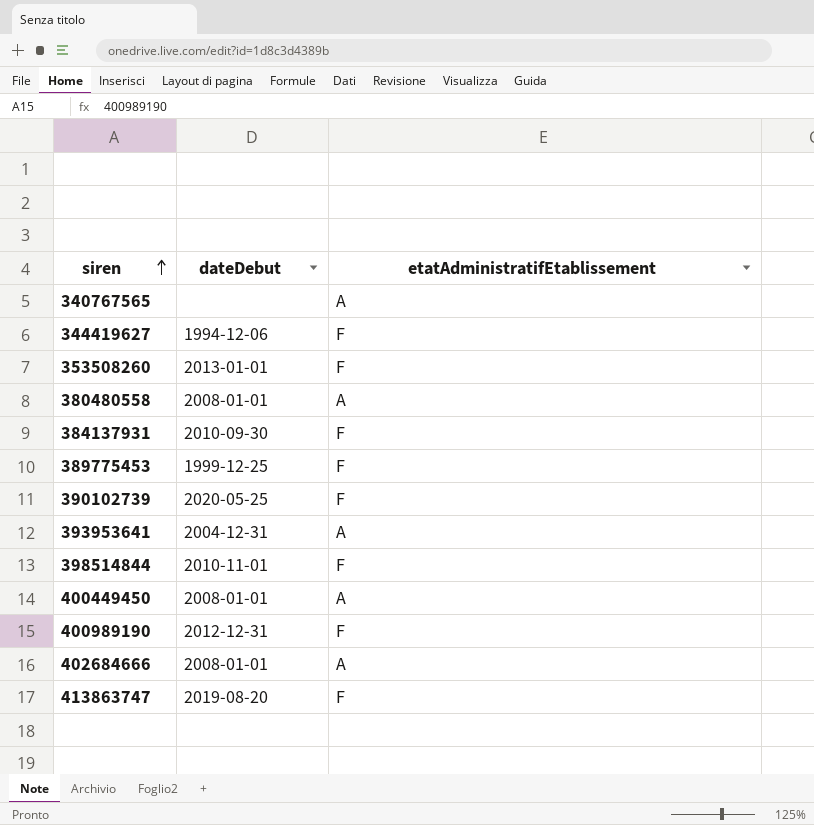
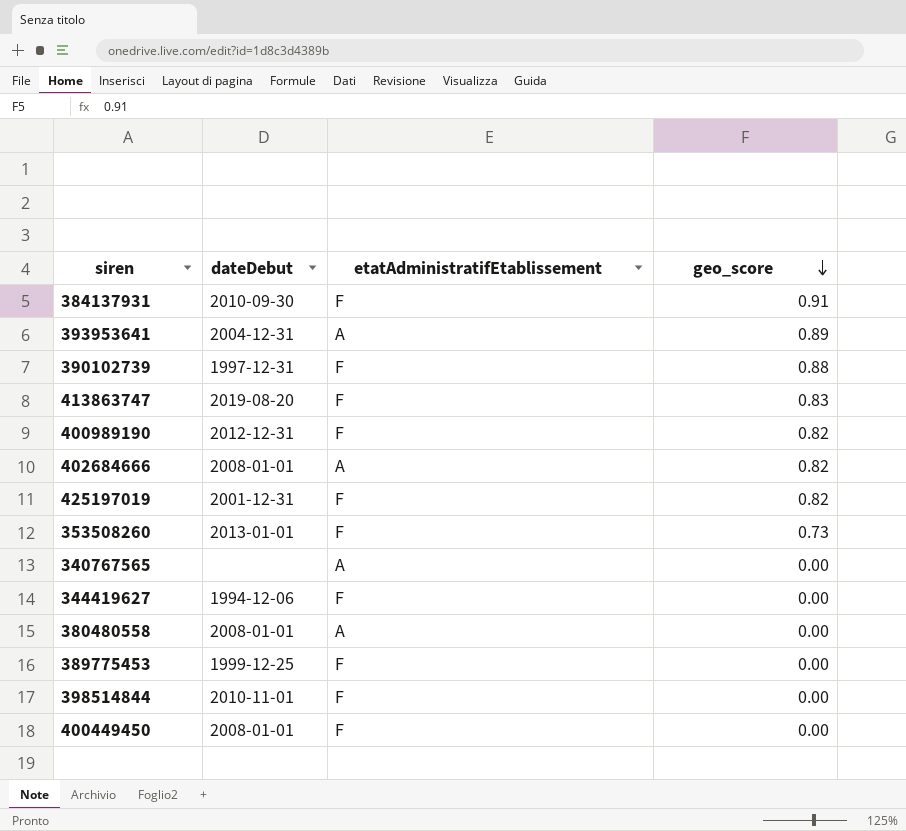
row order: siren ascending -> geo_score descending
column geo_score | position: none -> 4
390102739 | dateDebut: 2020-05-25 -> 1997-12-31
row 425197019: none -> 2001-12-31 | F | 0.82
400449450 | etatAdministratifEtablissement: A -> F

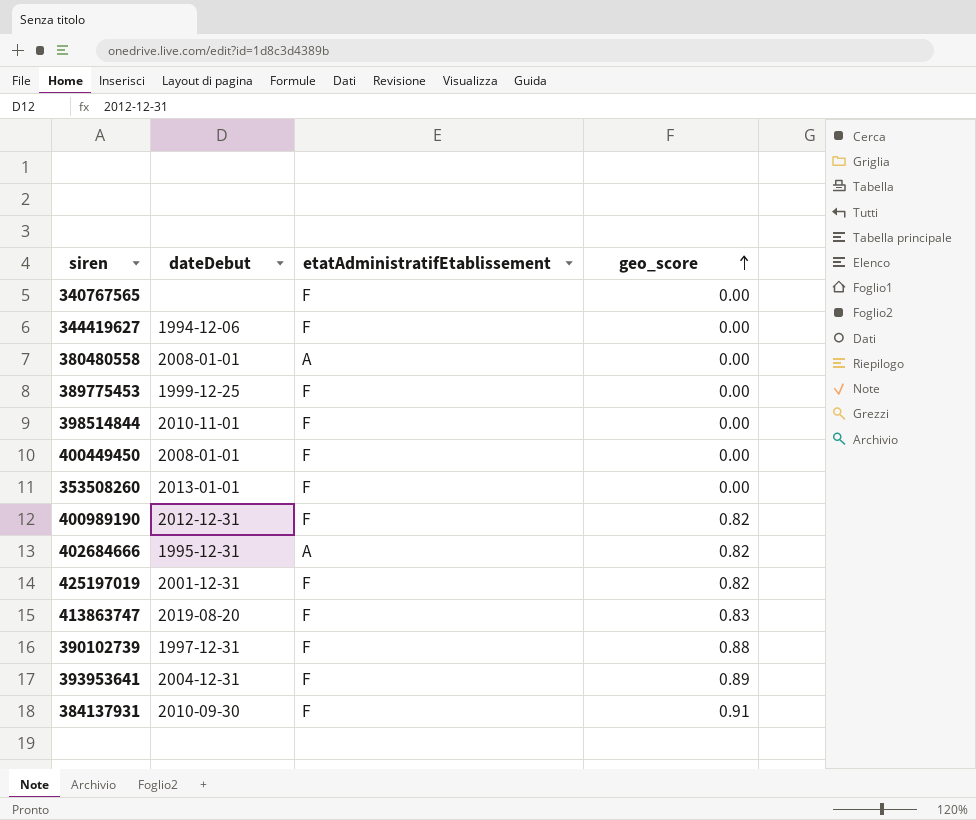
row order: geo_score descending -> geo_score ascending
340767565 | etatAdministratifEtablissement: A -> F
353508260 | geo_score: 0.73 -> 0.00
402684666 | dateDebut: 2008-01-01 -> 1995-12-31
393953641 | etatAdministratifEtablissement: A -> F

